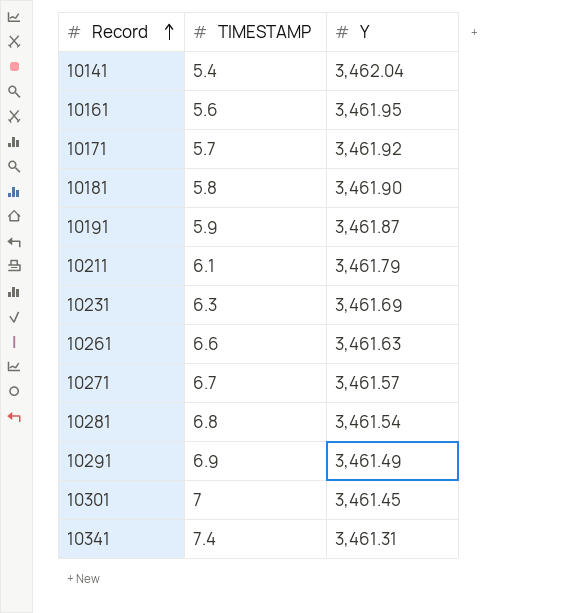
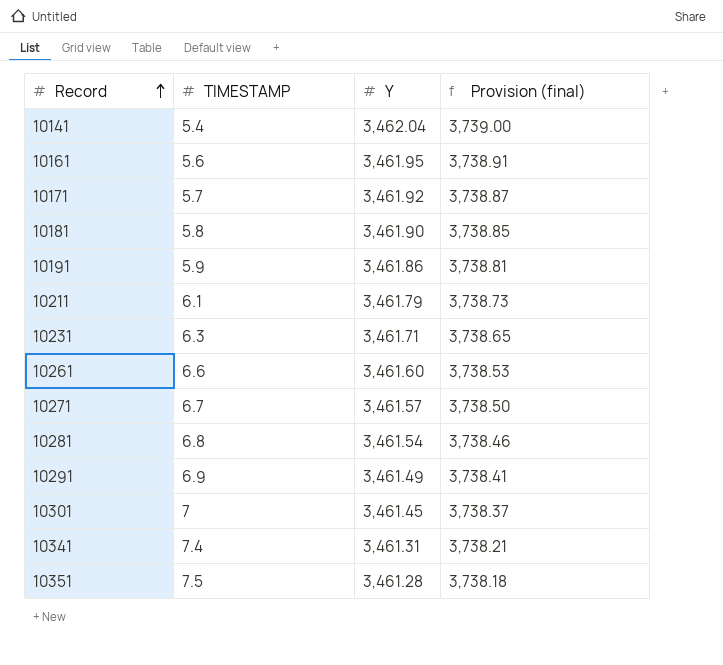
column Provision (final) | formula: none -> [Y] * 1.08
10191 | Y: 3,461.87 -> 3,461.86
10231 | Y: 3,461.69 -> 3,461.71
10261 | Y: 3,461.63 -> 3,461.60
row 10351: none -> 7.5 | 3,461.28 | 3,738.18

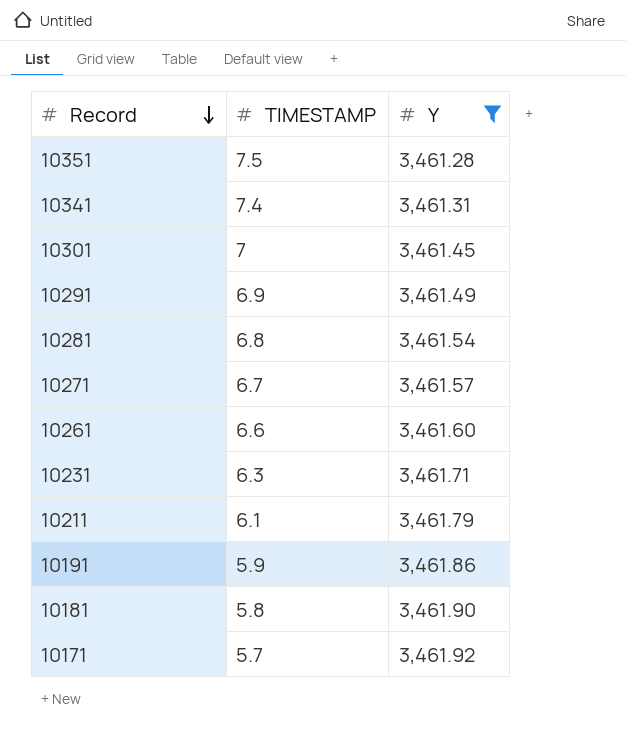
filter: none -> Y <= 3,461.92
row order: Record ascending -> Record descending
column Provision (final) | formula: [Y] * 1.08 -> none

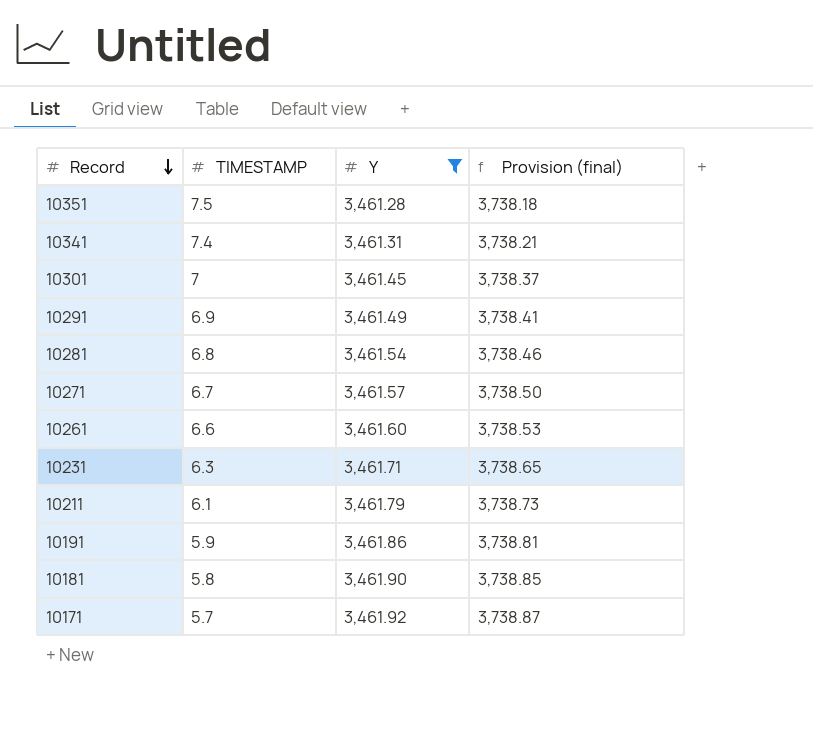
column Provision (final) | formula: none -> [Y] * 1.08

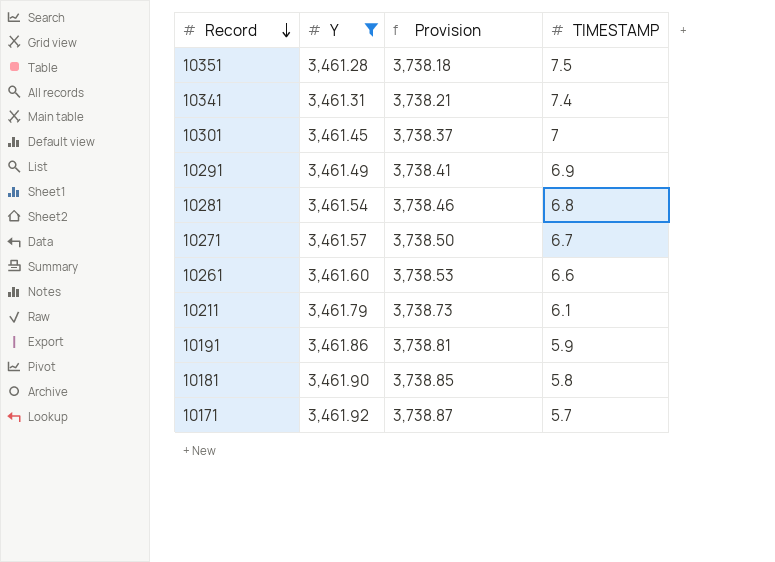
column name: Provision (final) -> Provision
column TIMESTAMP | position: 2 -> 4
row 10231: 6.3 | 3,461.71 | 3,738.65 -> none

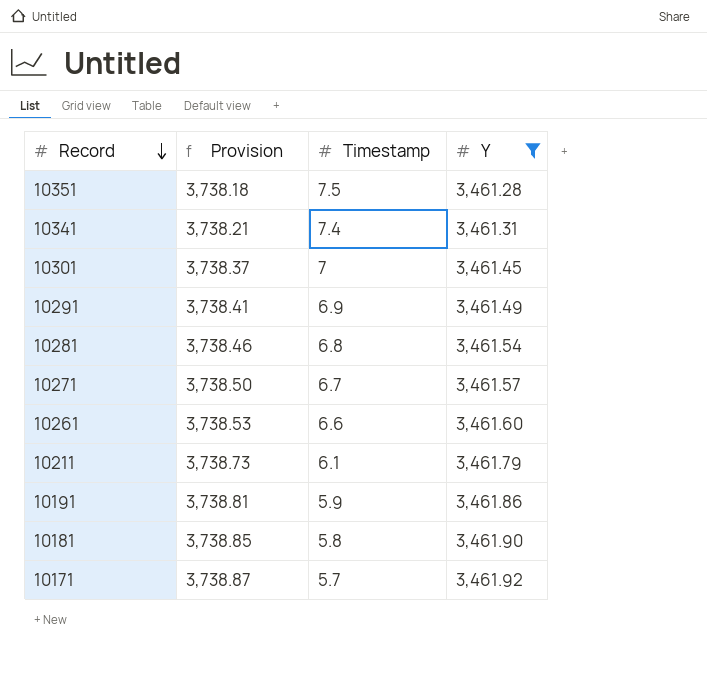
column name: TIMESTAMP -> Timestamp
column Y | position: 2 -> 4

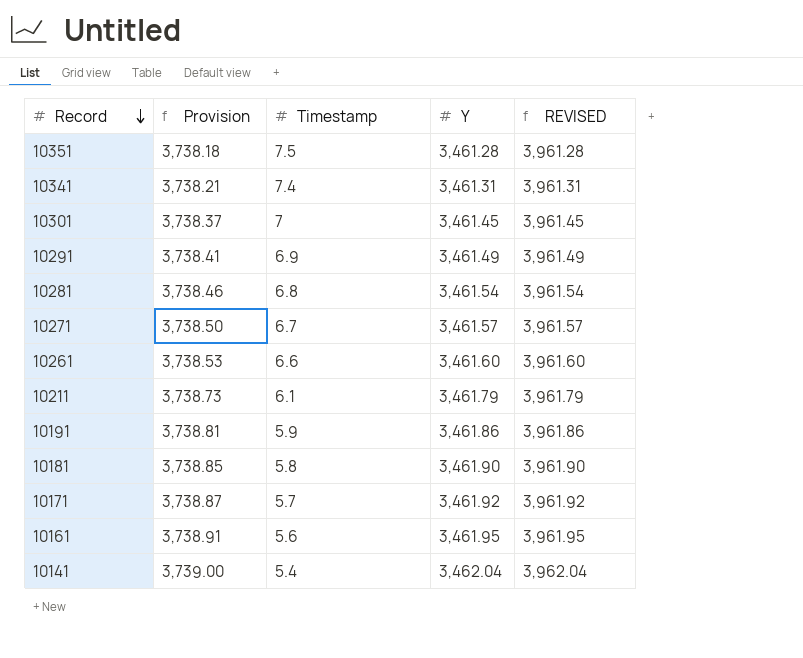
filter: Y <= 3,461.92 -> none
column REVISED | formula: none -> [Y] + 500

